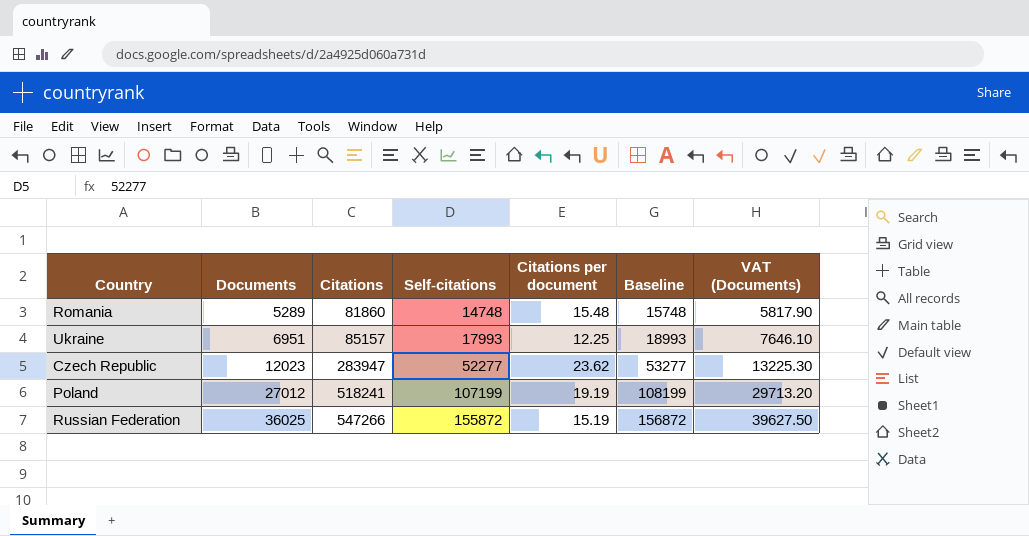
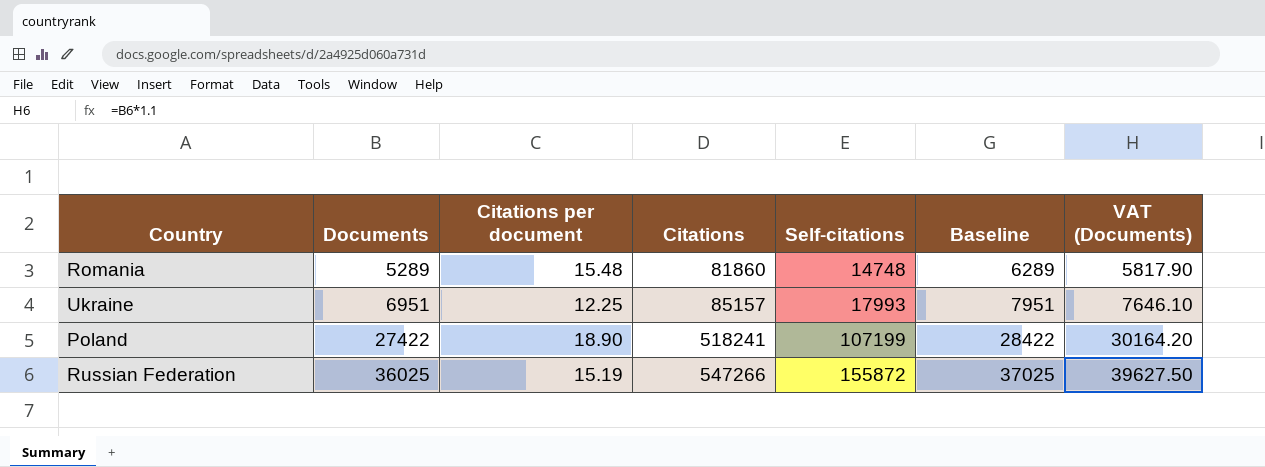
column Citations per document | position: 5 -> 3
column Baseline | formula: [Self-citations] + 1000 -> [Documents] + 1000
row Czech Republic: 12023 | 283947 | 52277 | 23.62 | 53277 | 13225.30 -> none
Poland | Documents: 27012 -> 27422
Poland | Citations per document: 19.19 -> 18.90
Poland | VAT (Documents): 29713.20 -> 30164.20

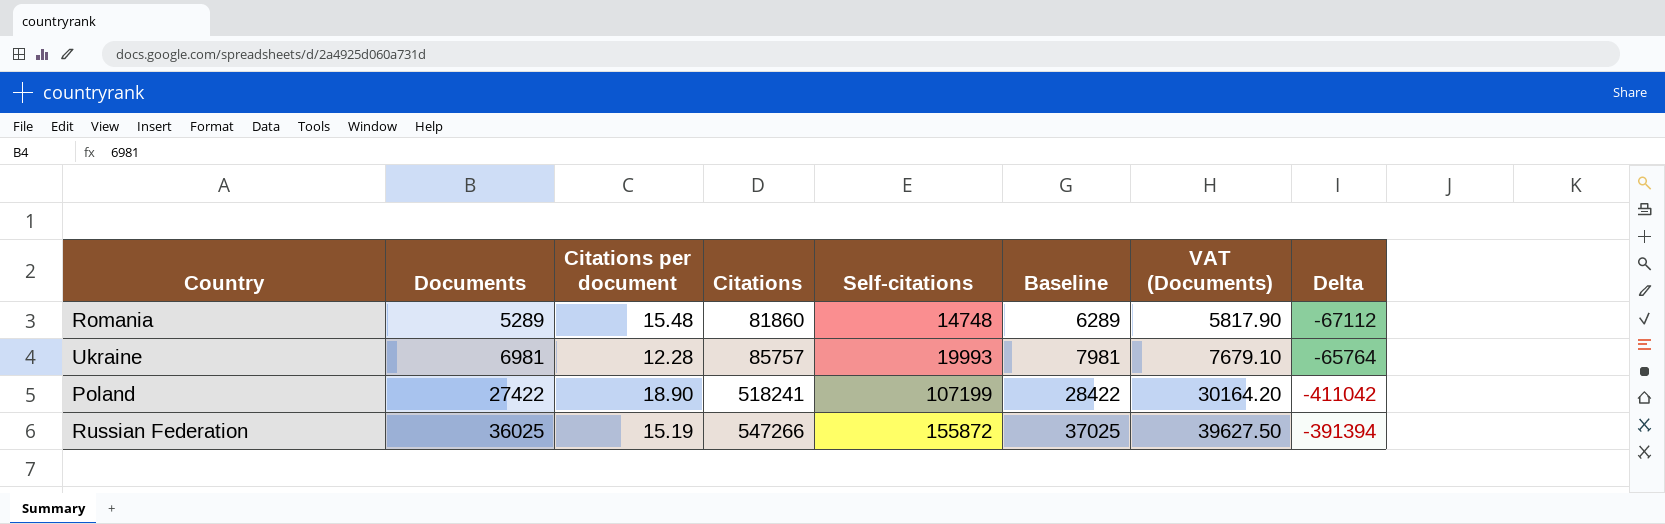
column Delta | formula: none -> [Self-citations] - [Citations]
Ukraine | Documents: 6951 -> 6981
Ukraine | Citations per document: 12.25 -> 12.28
Ukraine | Citations: 85157 -> 85757
Ukraine | Self-citations: 17993 -> 19993
Ukraine | Baseline: 7951 -> 7981
Ukraine | VAT (Documents): 7646.10 -> 7679.10

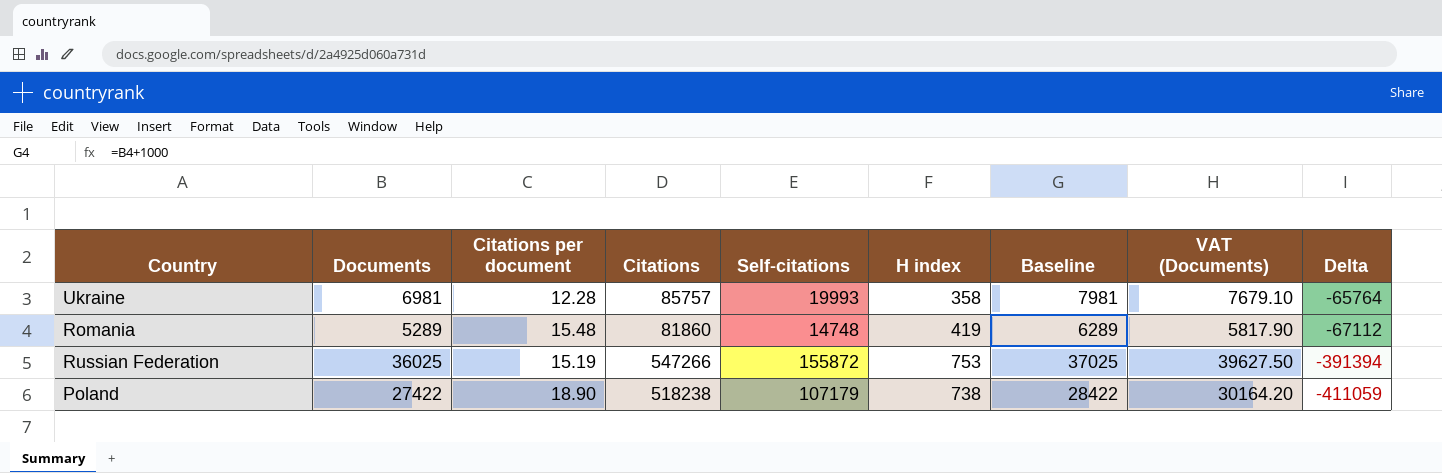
row order: Documents ascending -> Delta descending
column H index | position: none -> 6
Poland | Citations: 518241 -> 518238
Poland | Self-citations: 107199 -> 107179
Poland | Delta: -411042 -> -411059

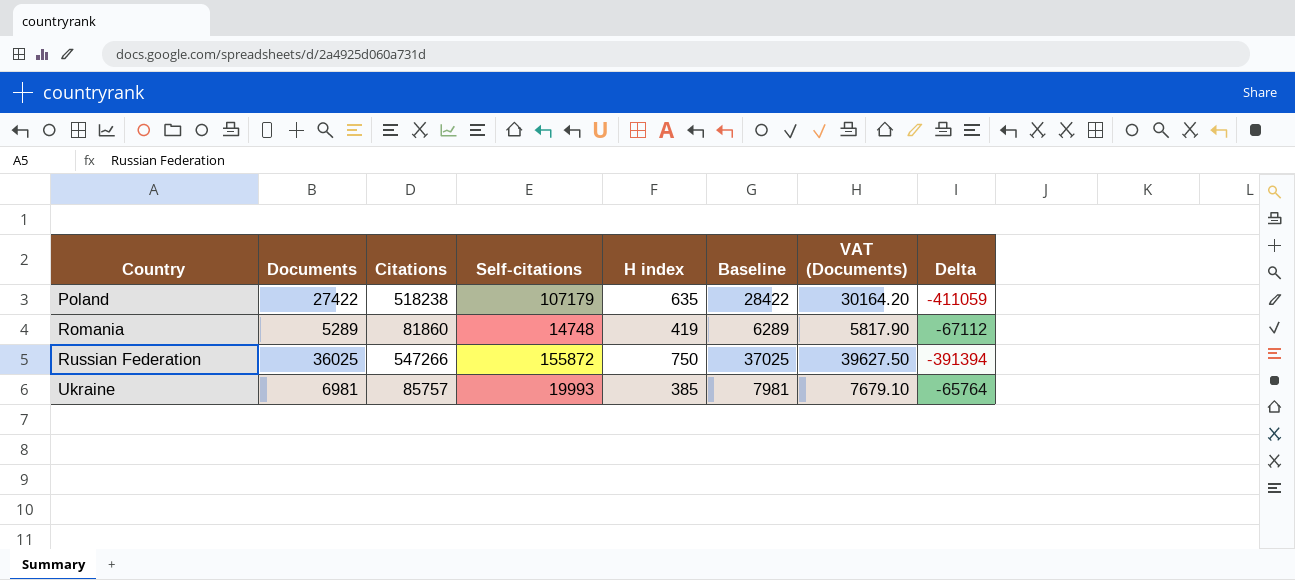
row order: Delta descending -> Country ascending
column Citations per document | formula: [Citations] / [Documents] -> none
Poland | H index: 738 -> 635
Russian Federation | H index: 753 -> 750
Ukraine | H index: 358 -> 385

